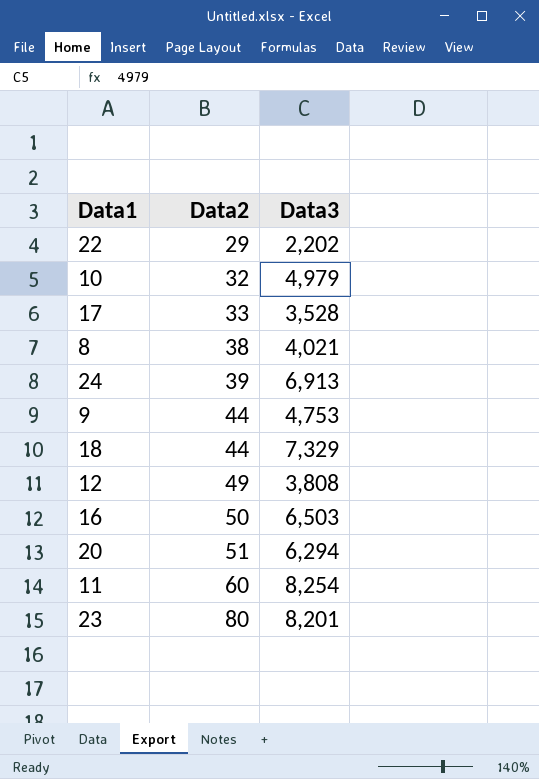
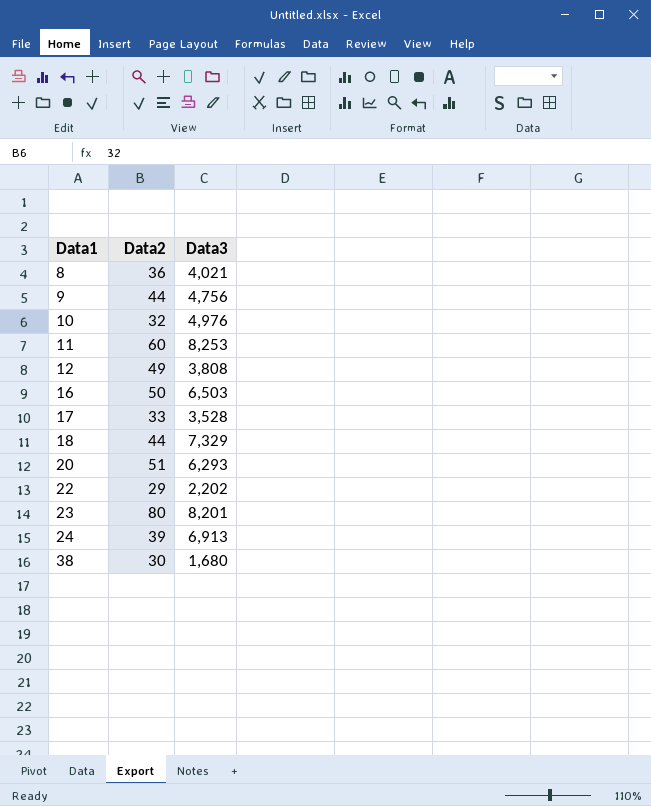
row order: Data2 ascending -> Data1 ascending
8 | Data2: 38 -> 36
9 | Data3: 4,753 -> 4,756
10 | Data3: 4,979 -> 4,976
11 | Data3: 8,254 -> 8,253
20 | Data3: 6,294 -> 6,293
row 38: none -> 30 | 1,680

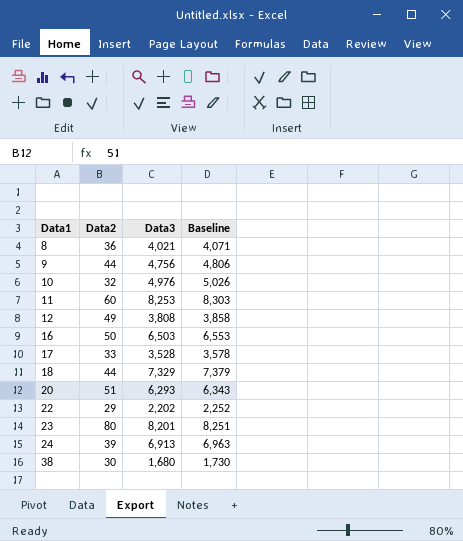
column Baseline | formula: none -> [Data3] + 50

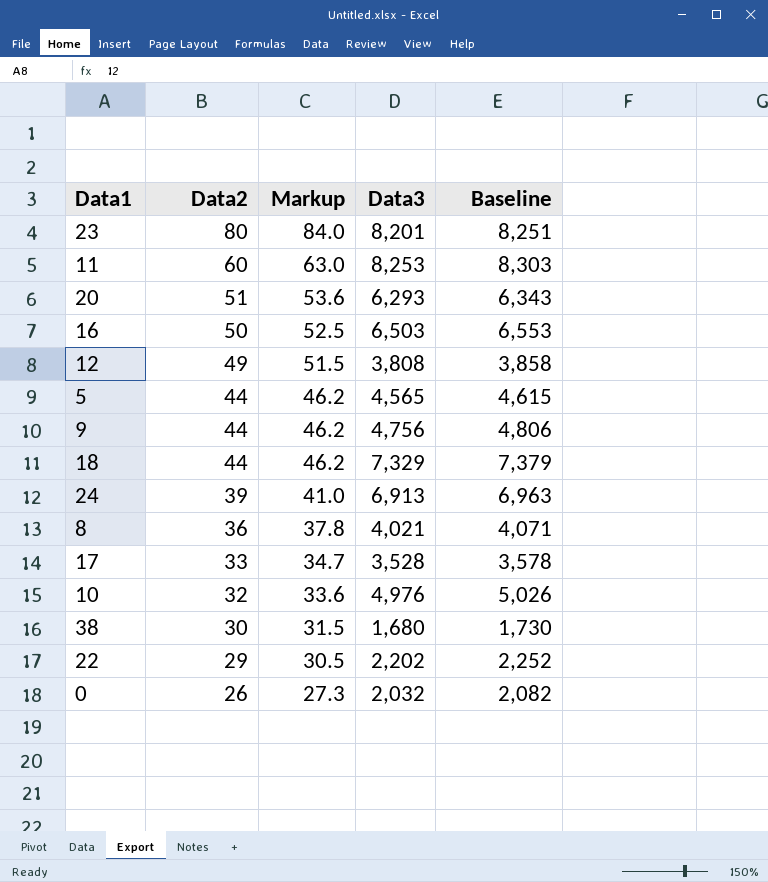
row order: Data1 ascending -> Data2 descending
column Markup | formula: none -> [Data2] * 1.05
row 5: none -> 44 | 46.2 | 4,565 | 4,615
row 0: none -> 26 | 27.3 | 2,032 | 2,082

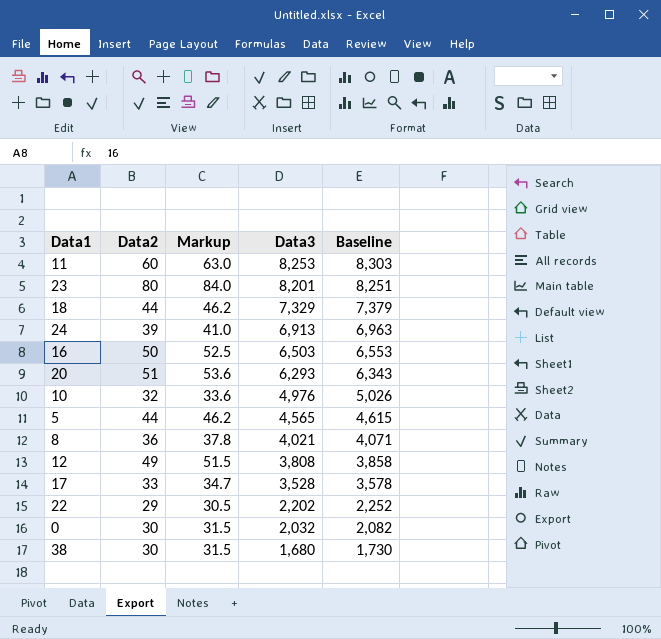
row order: Data2 descending -> Data3 descending
row 9: 44 | 46.2 | 4,756 | 4,806 -> none
0 | Data2: 26 -> 30
0 | Markup: 27.3 -> 31.5

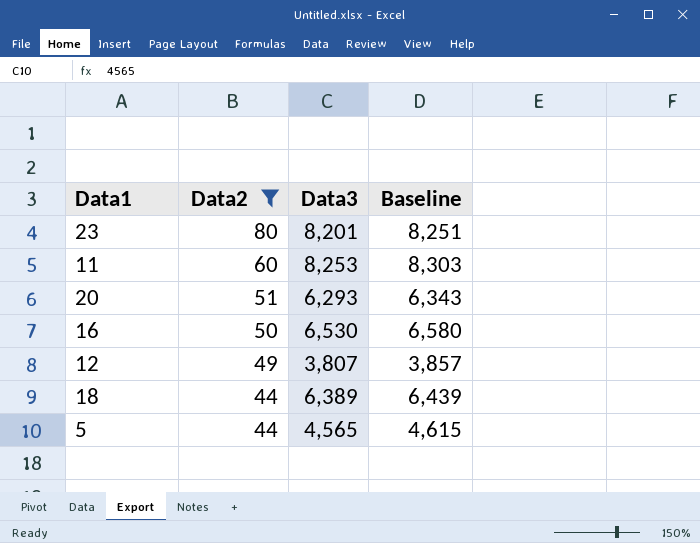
filter: none -> Data2 >= 44
row order: Data3 descending -> Data2 descending
column Markup | formula: [Data2] * 1.05 -> none
16 | Data3: 6,503 -> 6,530
16 | Baseline: 6,553 -> 6,580
12 | Data3: 3,808 -> 3,807
12 | Baseline: 3,858 -> 3,857
18 | Data3: 7,329 -> 6,389
18 | Baseline: 7,379 -> 6,439

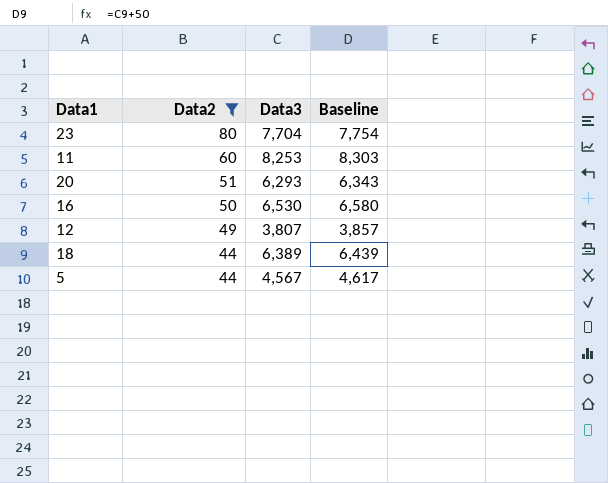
23 | Data3: 8,201 -> 7,704
23 | Baseline: 8,251 -> 7,754
5 | Data3: 4,565 -> 4,567
5 | Baseline: 4,615 -> 4,617

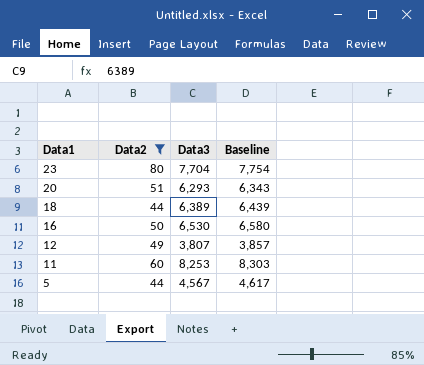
row order: Data2 descending -> Data1 descending

